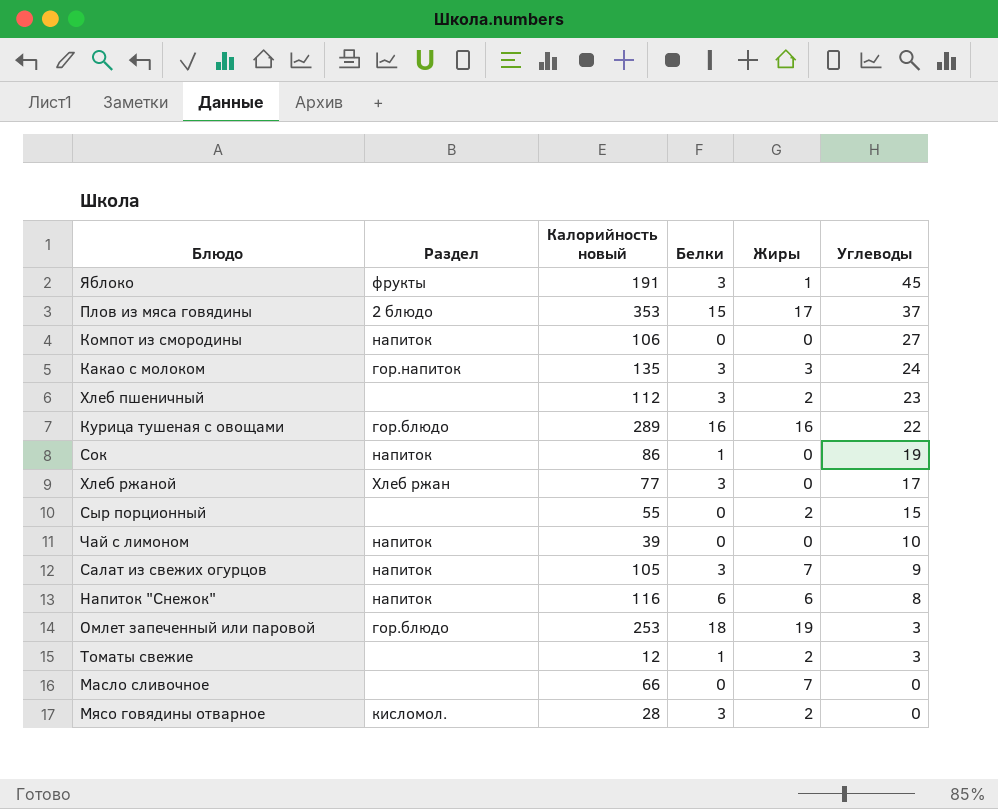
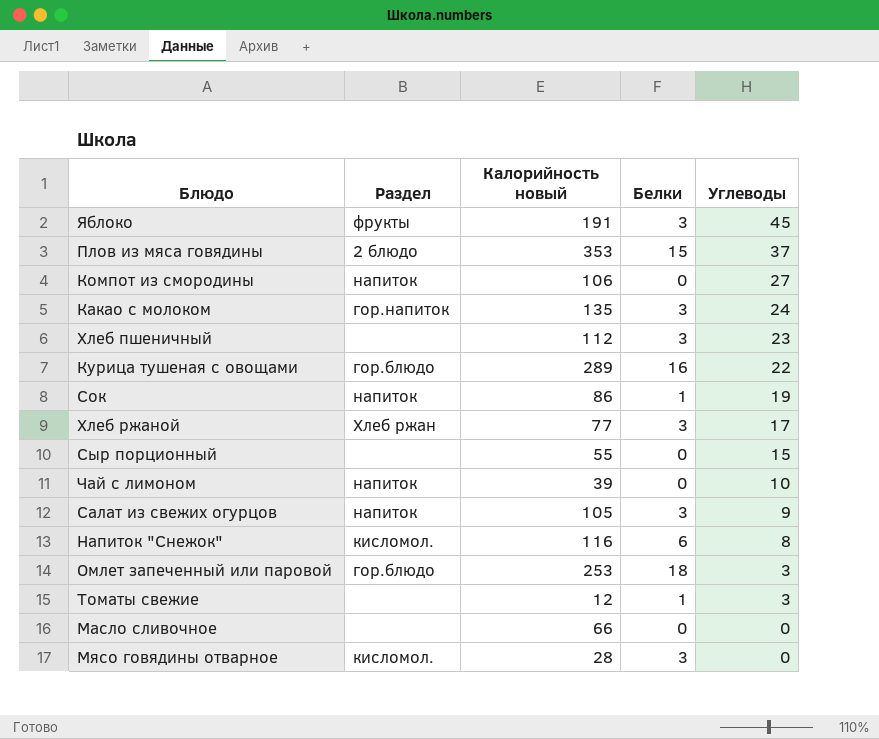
column Жиры | position: 5 -> none
Напиток "Снежок" | Раздел: напиток -> кисломол.

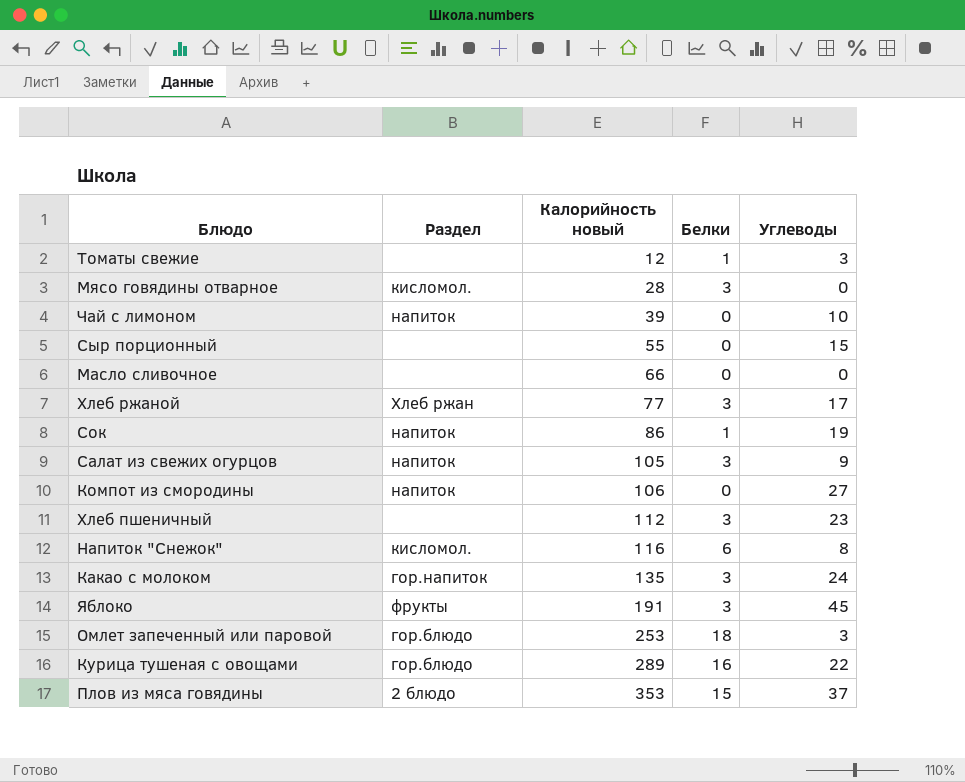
row order: Углеводы descending -> Калорийность новый ascending

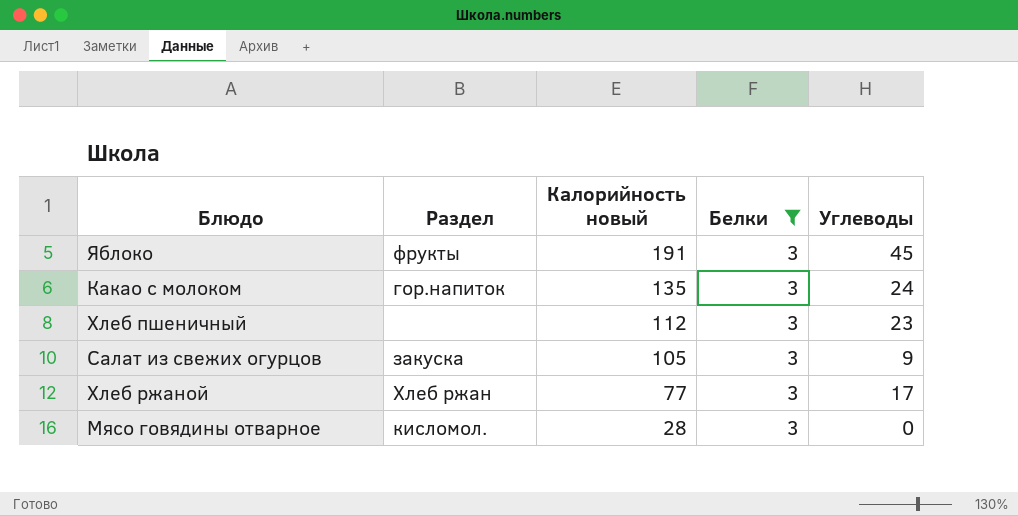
filter: none -> Белки = 3
row order: Калорийность новый ascending -> Калорийность новый descending
Салат из свежих огурцов | Раздел: напиток -> закуска

